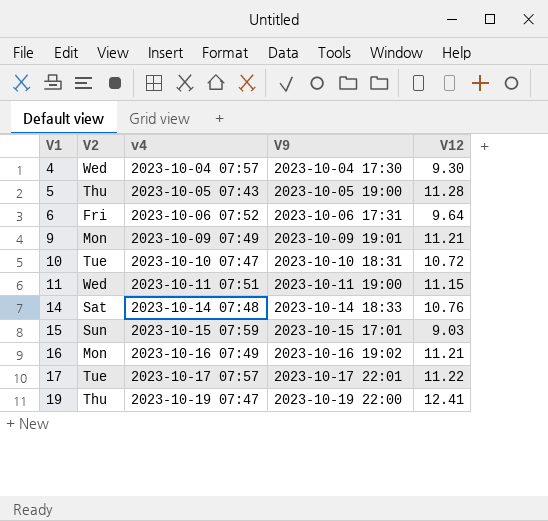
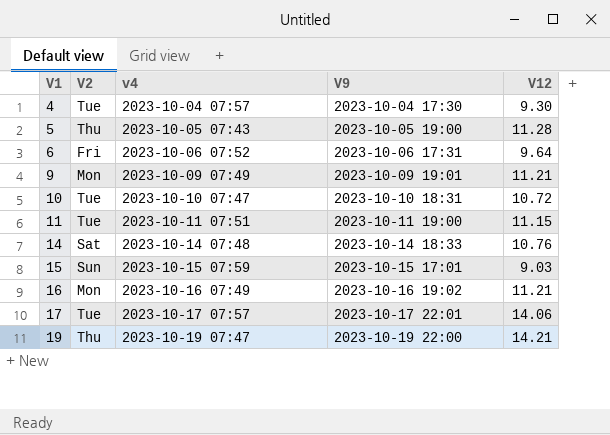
4 | V2: Wed -> Tue
11 | V2: Wed -> Tue
17 | V12: 11.22 -> 14.06
19 | V12: 12.41 -> 14.21

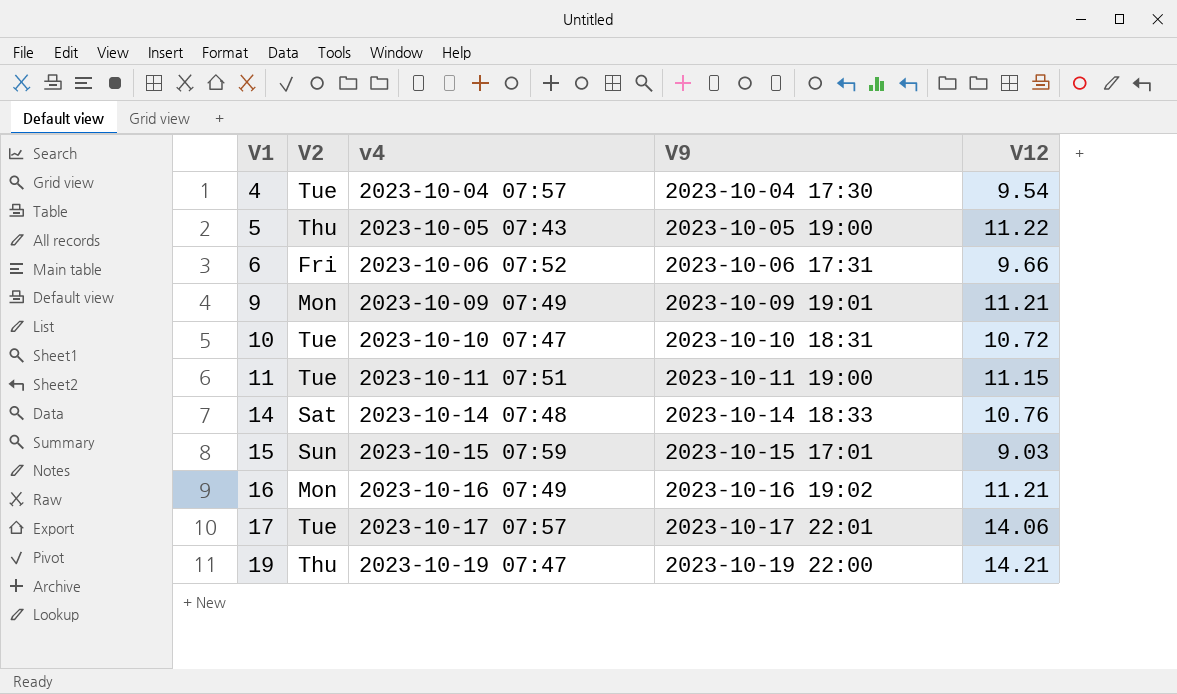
4 | V12: 9.30 -> 9.54
5 | V12: 11.28 -> 11.22
6 | V12: 9.64 -> 9.66

